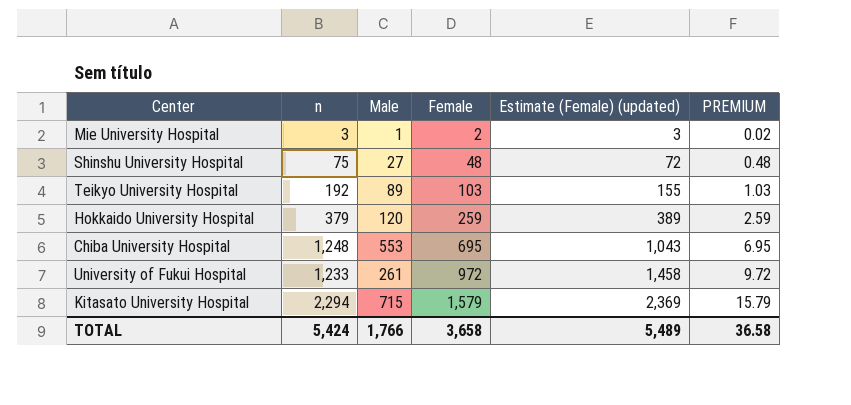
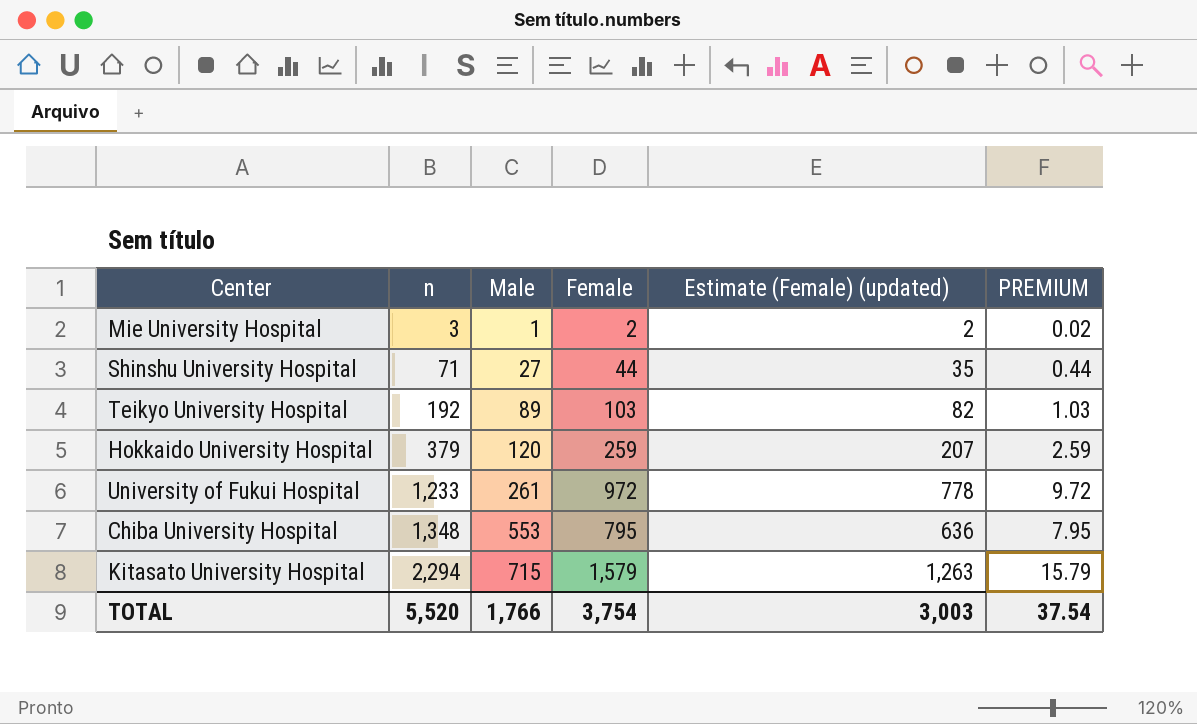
row order: Female ascending -> n ascending
column Estimate (Female) (updated) | formula: [Female] * 1.5 -> [Female] * 0.8
Shinshu University Hospital | n: 75 -> 71
Shinshu University Hospital | Female: 48 -> 44
Shinshu University Hospital | PREMIUM: 0.48 -> 0.44
Chiba University Hospital | n: 1,248 -> 1,348
Chiba University Hospital | Female: 695 -> 795
Chiba University Hospital | PREMIUM: 6.95 -> 7.95
TOTAL | n: 5,424 -> 5,520
TOTAL | Female: 3,658 -> 3,754
TOTAL | Estimate (Female) (updated): 5,489 -> 3,003
TOTAL | PREMIUM: 36.58 -> 37.54

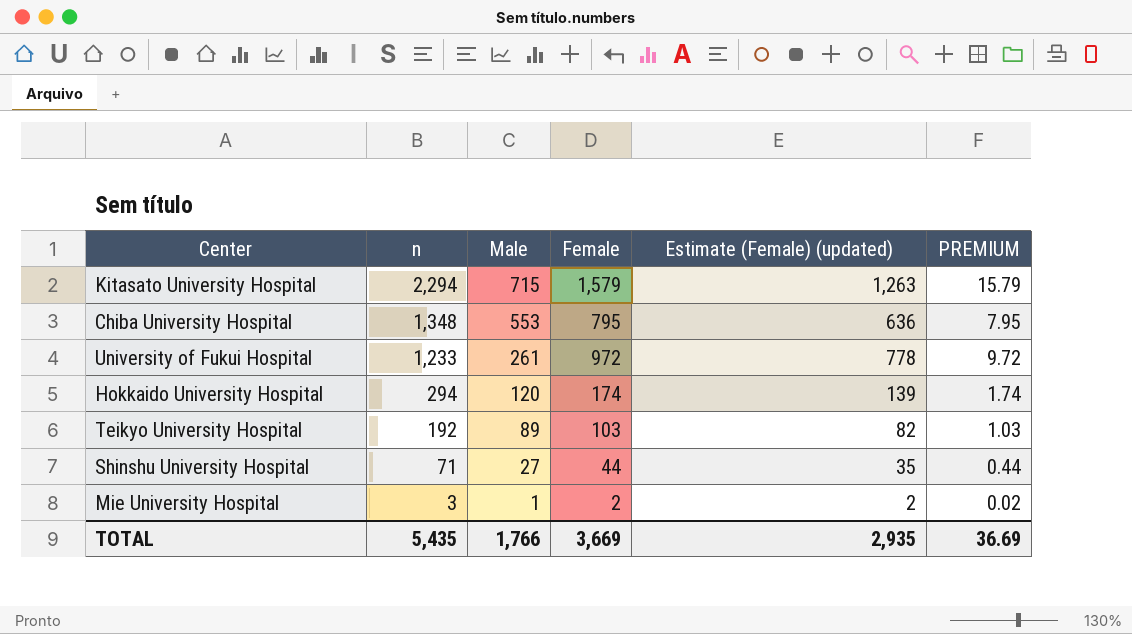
row order: n ascending -> n descending
Hokkaido University Hospital | n: 379 -> 294
Hokkaido University Hospital | Female: 259 -> 174
Hokkaido University Hospital | Estimate (Female) (updated): 207 -> 139
Hokkaido University Hospital | PREMIUM: 2.59 -> 1.74
TOTAL | n: 5,520 -> 5,435
TOTAL | Female: 3,754 -> 3,669
TOTAL | Estimate (Female) (updated): 3,003 -> 2,935
TOTAL | PREMIUM: 37.54 -> 36.69

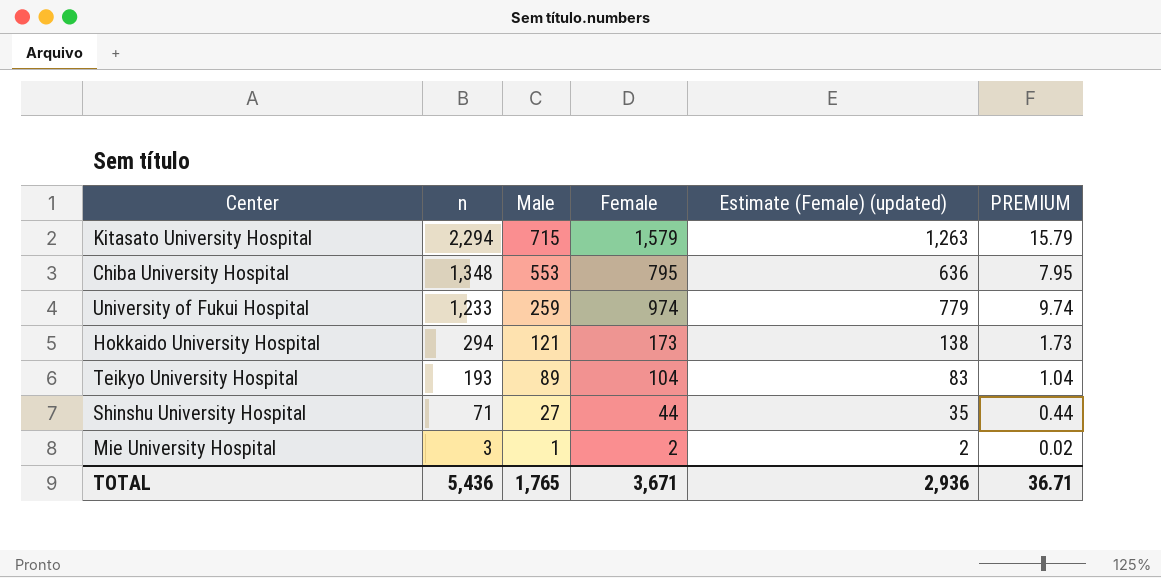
University of Fukui Hospital | Male: 261 -> 259
University of Fukui Hospital | Female: 972 -> 974
University of Fukui Hospital | Estimate (Female) (updated): 778 -> 779
University of Fukui Hospital | PREMIUM: 9.72 -> 9.74
Hokkaido University Hospital | Male: 120 -> 121
Hokkaido University Hospital | Female: 174 -> 173
Hokkaido University Hospital | Estimate (Female) (updated): 139 -> 138
Hokkaido University Hospital | PREMIUM: 1.74 -> 1.73
Teikyo University Hospital | n: 192 -> 193
Teikyo University Hospital | Female: 103 -> 104
Teikyo University Hospital | Estimate (Female) (updated): 82 -> 83
Teikyo University Hospital | PREMIUM: 1.03 -> 1.04
TOTAL | n: 5,435 -> 5,436
TOTAL | Male: 1,766 -> 1,765
TOTAL | Female: 3,669 -> 3,671
TOTAL | Estimate (Female) (updated): 2,935 -> 2,936
TOTAL | PREMIUM: 36.69 -> 36.71

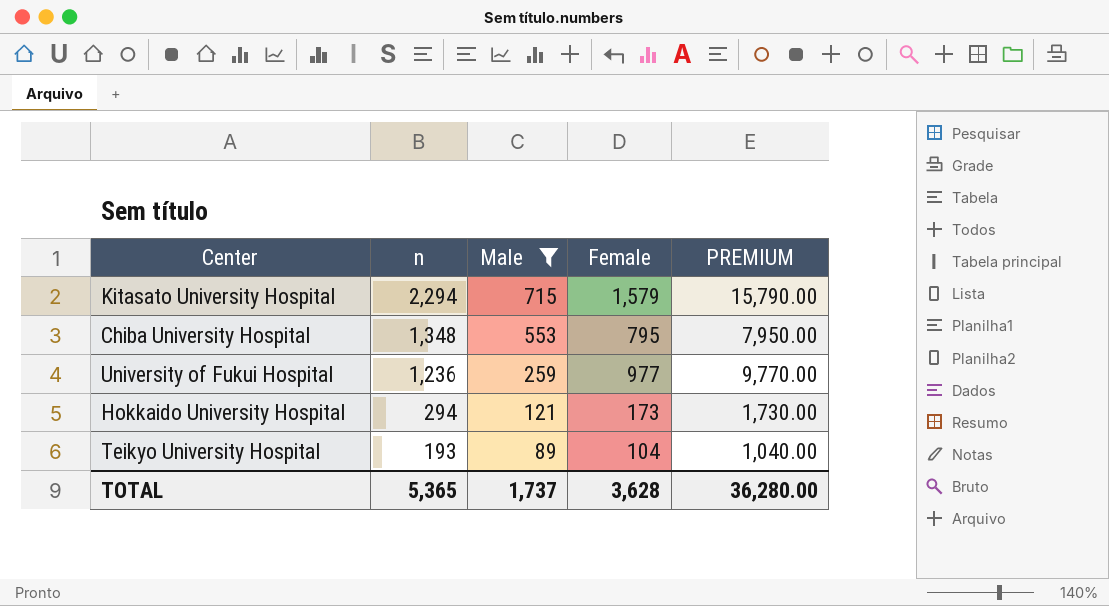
filter: none -> Male >= 89
column Estimate (Female) (updated) | formula: [Female] * 0.8 -> none
column PREMIUM | formula: [Female] * 0.01 -> [Female] * 10
University of Fukui Hospital | n: 1,233 -> 1,236
University of Fukui Hospital | Female: 974 -> 977
TOTAL | n: 5,436 -> 5,365
TOTAL | Male: 1,765 -> 1,737
TOTAL | Female: 3,671 -> 3,628
TOTAL | PREMIUM: 36.71 -> 36,280.00

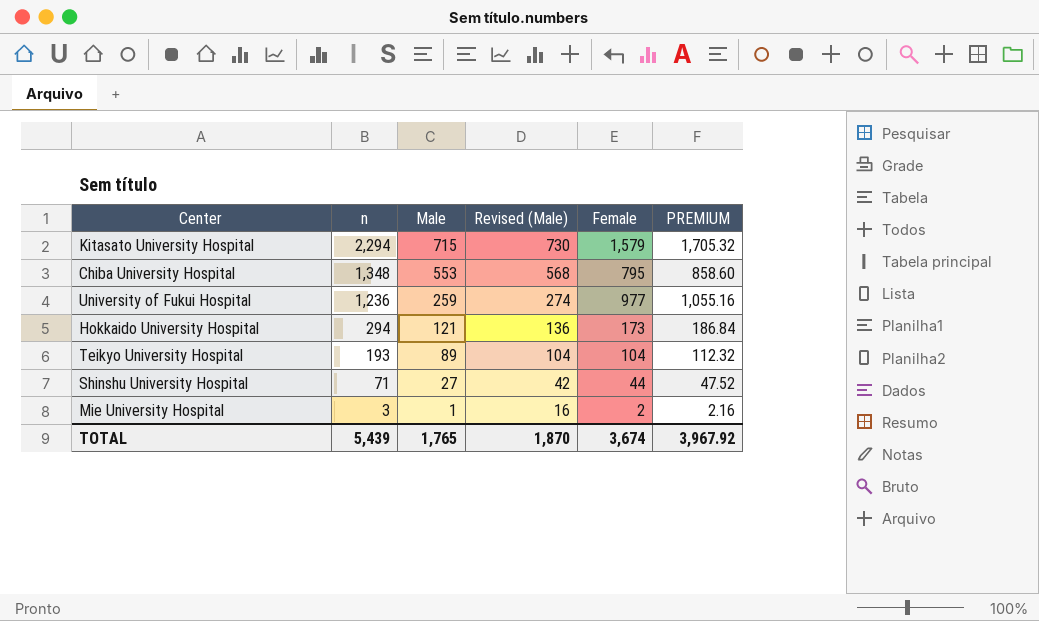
filter: Male >= 89 -> none
column Revised (Male) | formula: none -> [Male] + 15
column PREMIUM | formula: [Female] * 10 -> [Female] * 1.08
TOTAL | n: 5,365 -> 5,439
TOTAL | Male: 1,737 -> 1,765
TOTAL | Female: 3,628 -> 3,674
TOTAL | PREMIUM: 36,280.00 -> 3,967.92

